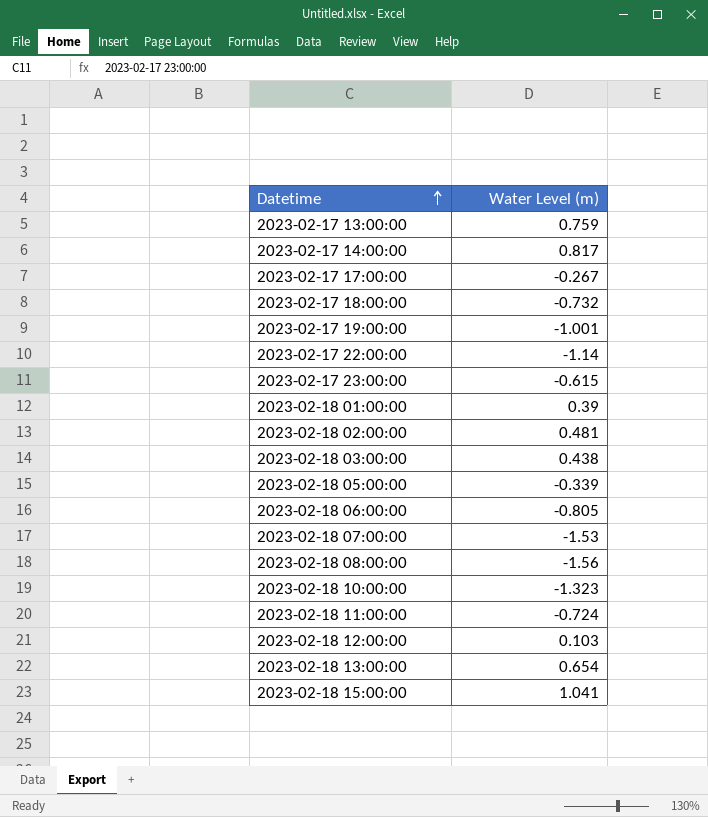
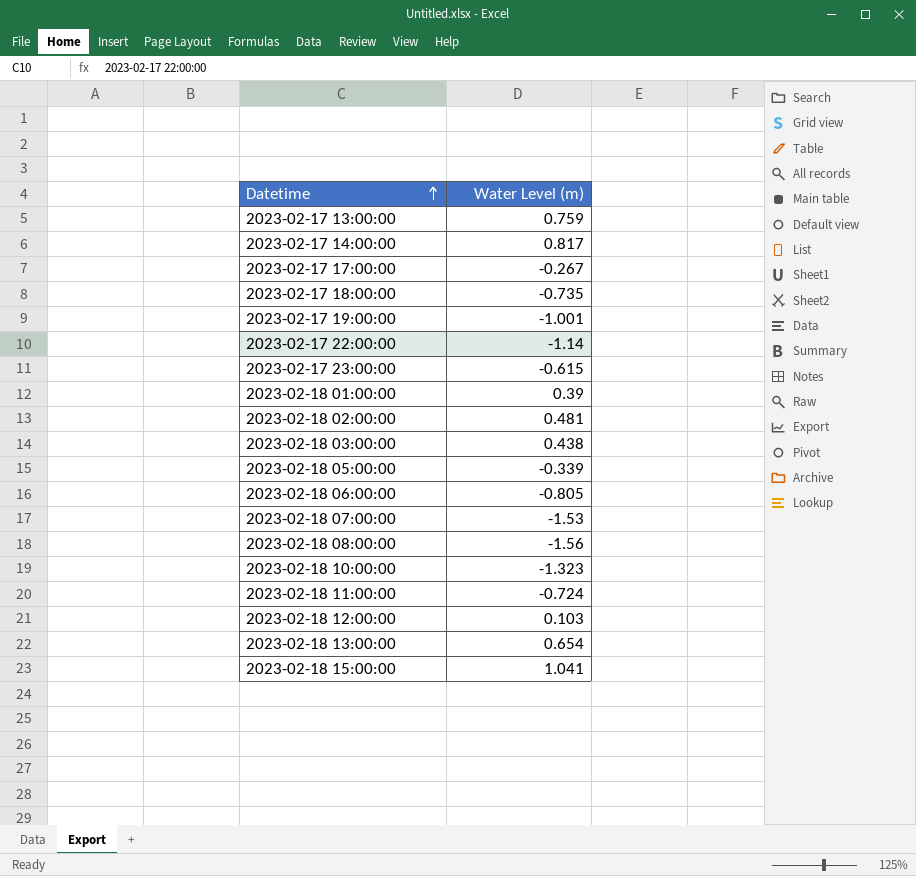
2023-02-17 18:00:00 | Water Level (m): -0.732 -> -0.735

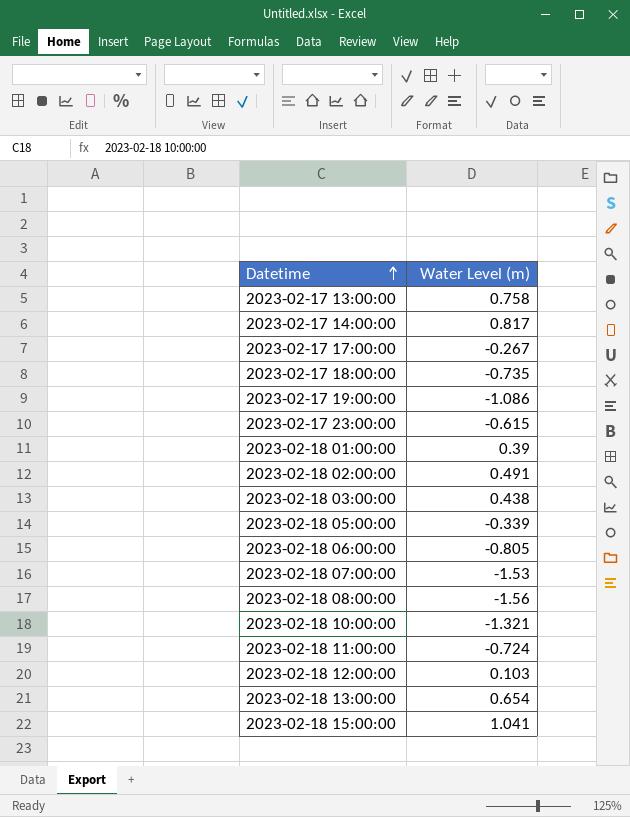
row 2023-02-17 22:00:00: -1.14 -> none
2023-02-17 13:00:00 | Water Level (m): 0.759 -> 0.758
2023-02-17 19:00:00 | Water Level (m): -1.001 -> -1.086
2023-02-18 02:00:00 | Water Level (m): 0.481 -> 0.491
2023-02-18 10:00:00 | Water Level (m): -1.323 -> -1.321

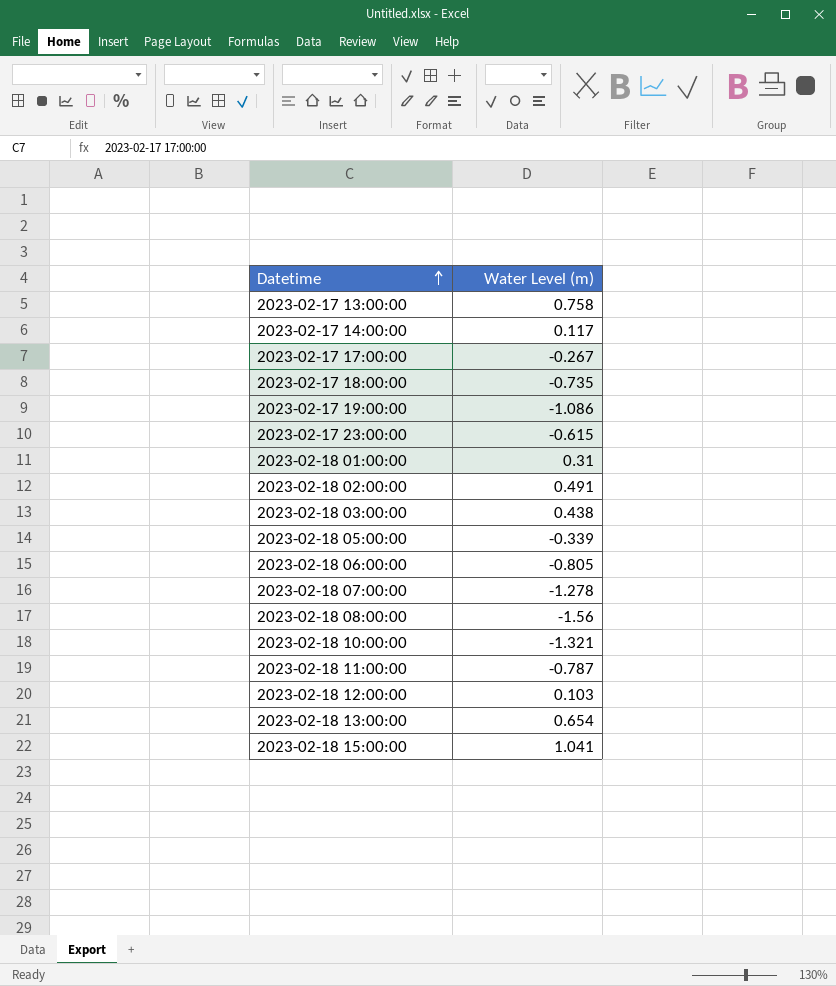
2023-02-17 14:00:00 | Water Level (m): 0.817 -> 0.117
2023-02-18 01:00:00 | Water Level (m): 0.39 -> 0.31
2023-02-18 07:00:00 | Water Level (m): -1.53 -> -1.278
2023-02-18 11:00:00 | Water Level (m): -0.724 -> -0.787

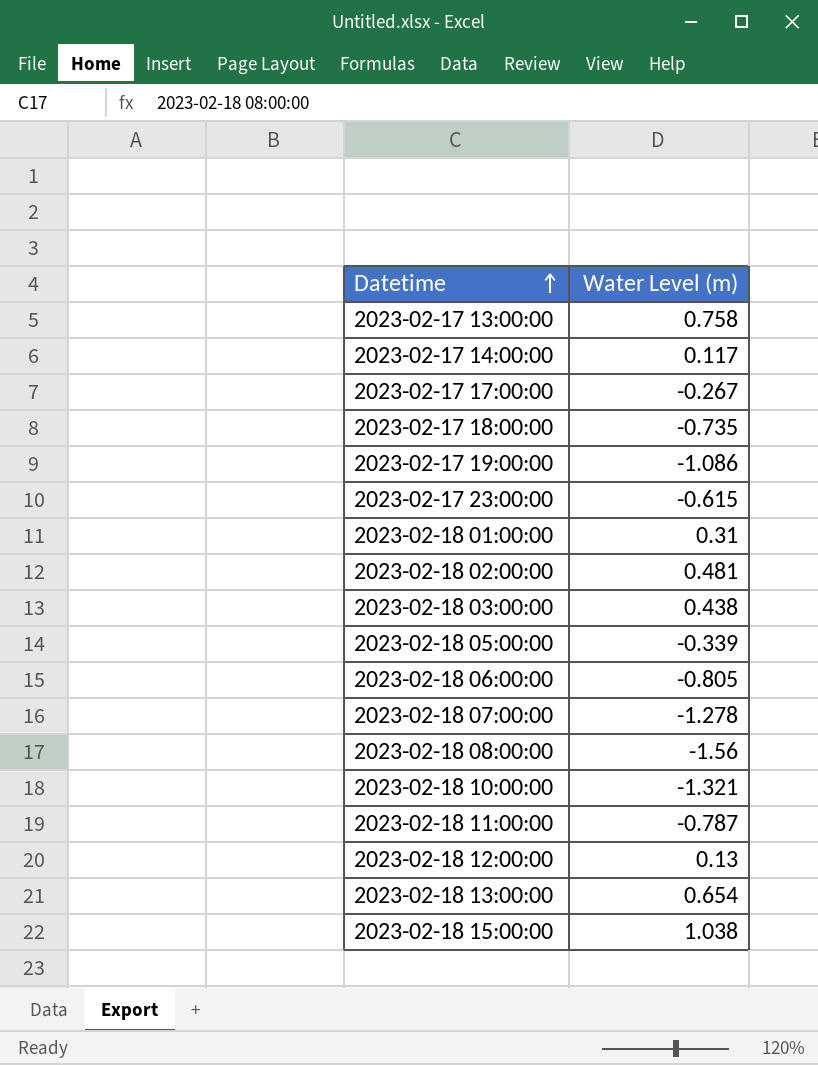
2023-02-18 02:00:00 | Water Level (m): 0.491 -> 0.481
2023-02-18 12:00:00 | Water Level (m): 0.103 -> 0.13
2023-02-18 15:00:00 | Water Level (m): 1.041 -> 1.038

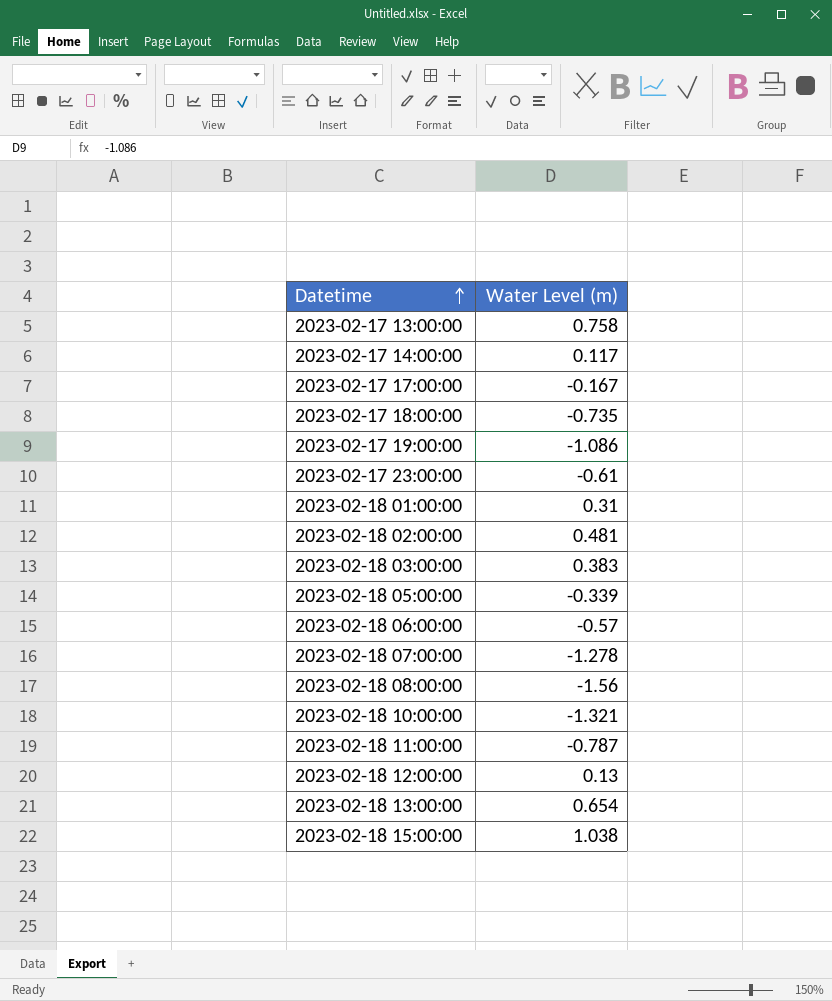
2023-02-17 17:00:00 | Water Level (m): -0.267 -> -0.167
2023-02-17 23:00:00 | Water Level (m): -0.615 -> -0.61
2023-02-18 03:00:00 | Water Level (m): 0.438 -> 0.383
2023-02-18 06:00:00 | Water Level (m): -0.805 -> -0.57

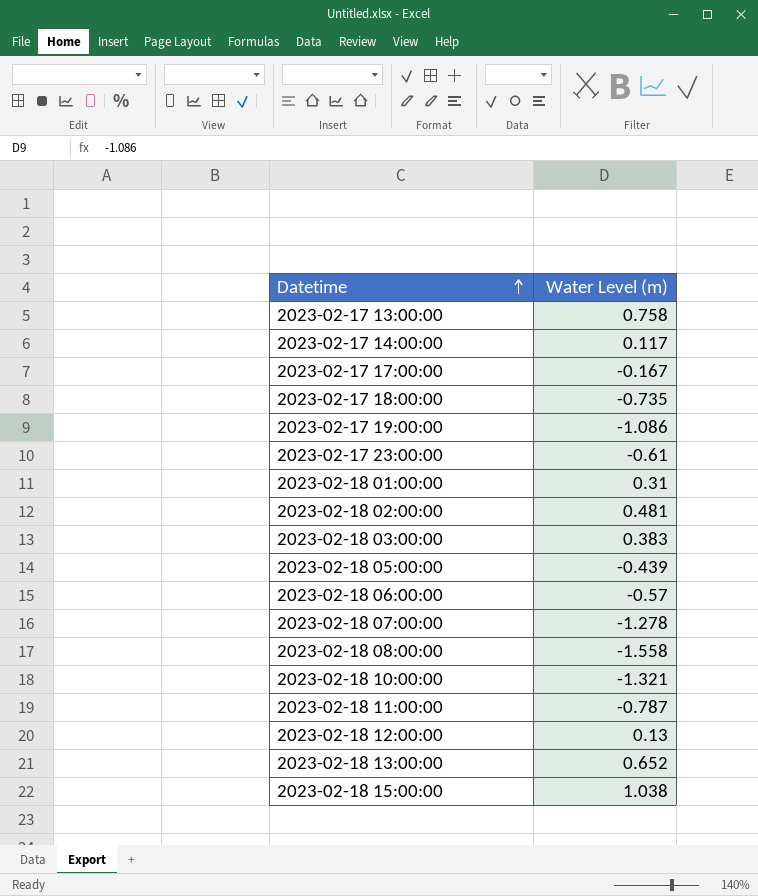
2023-02-18 05:00:00 | Water Level (m): -0.339 -> -0.439
2023-02-18 08:00:00 | Water Level (m): -1.56 -> -1.558
2023-02-18 13:00:00 | Water Level (m): 0.654 -> 0.652

